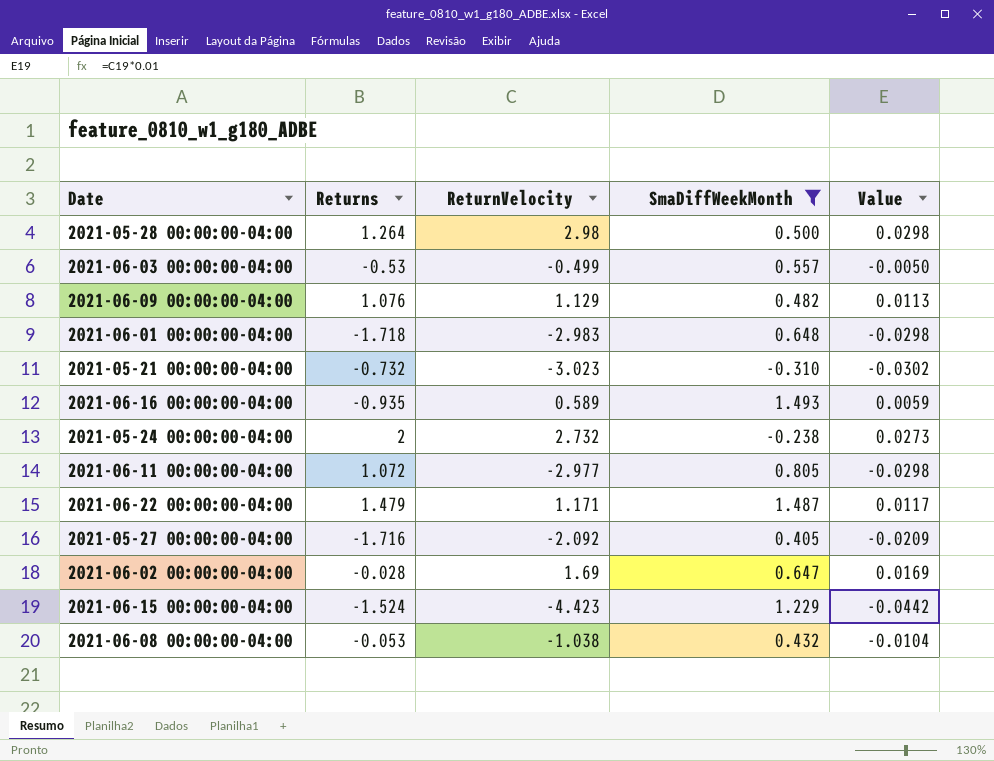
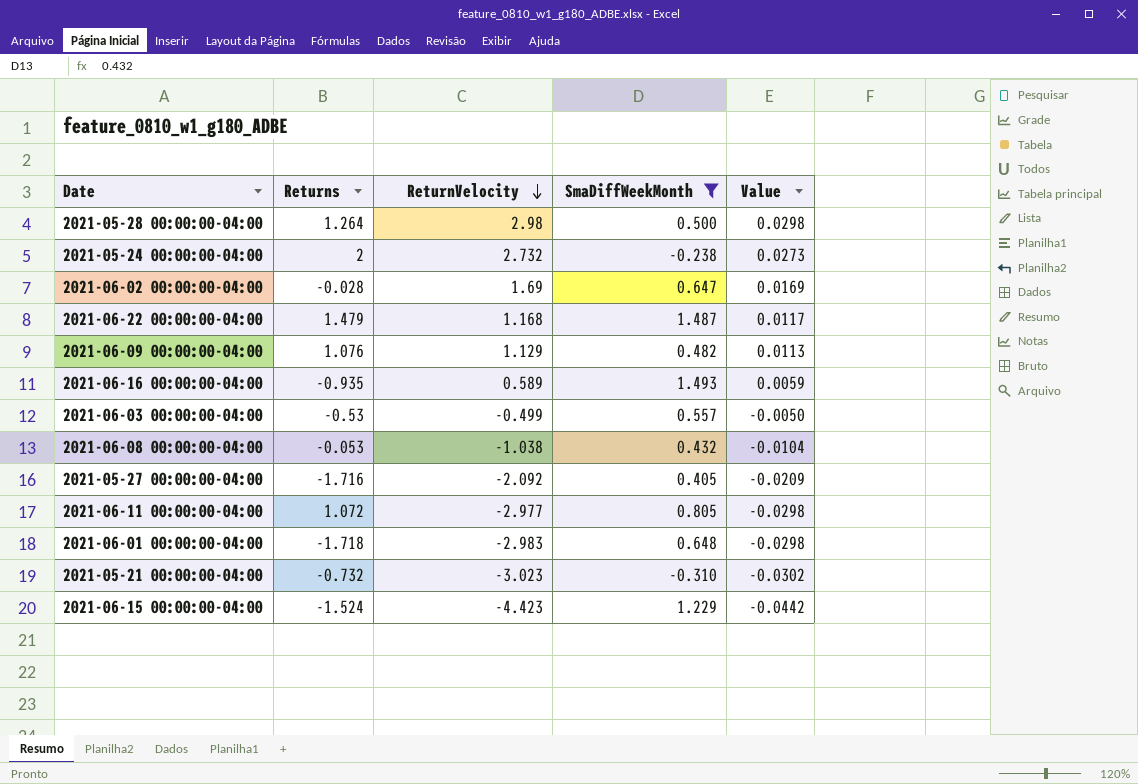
row order: none -> ReturnVelocity descending
2021-06-22 00:00:00-04:00 | ReturnVelocity: 1.171 -> 1.168

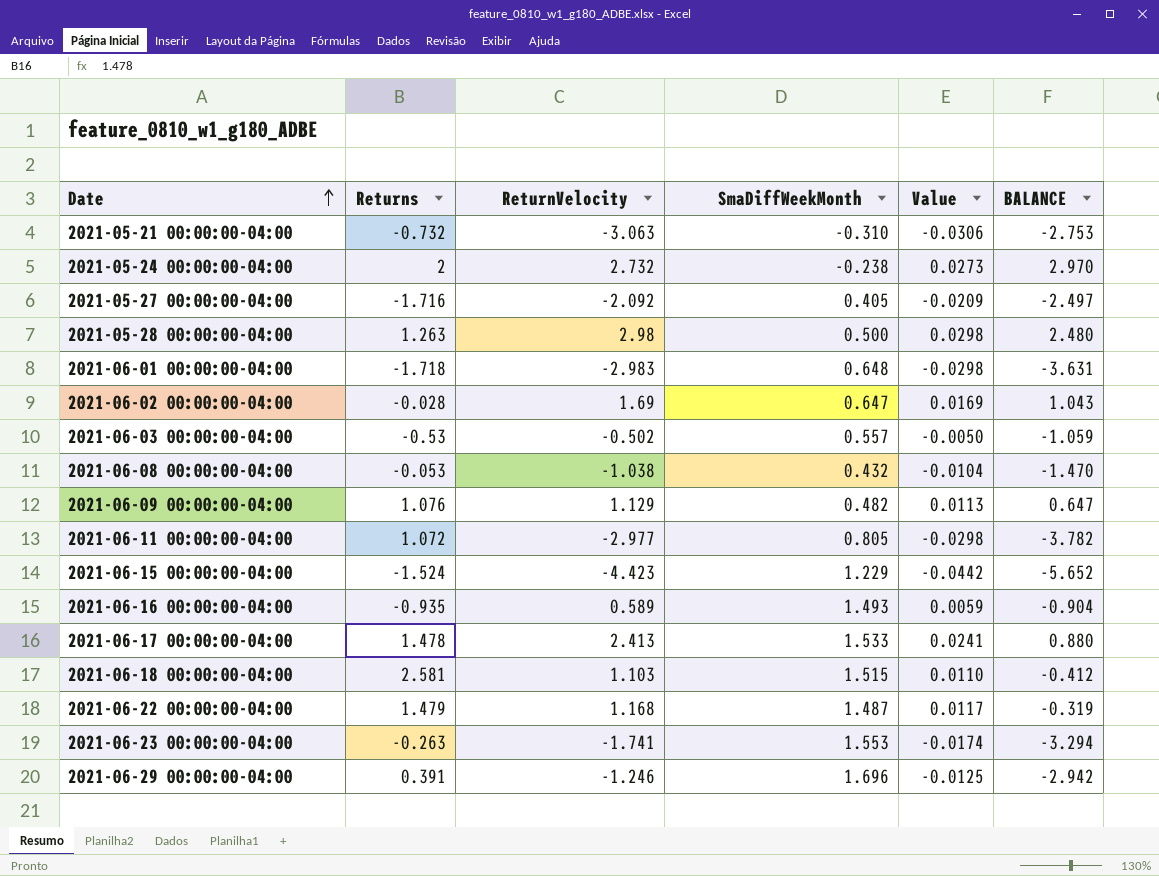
filter: SmaDiffWeekMonth <= 1.493 -> none
row order: ReturnVelocity descending -> Date ascending
column BALANCE | formula: none -> [ReturnVelocity] - [SmaDiffWeekMonth]
2021-05-21 00:00:00-04:00 | ReturnVelocity: -3.023 -> -3.063
2021-05-21 00:00:00-04:00 | Value: -0.0302 -> -0.0306
2021-05-28 00:00:00-04:00 | Returns: 1.264 -> 1.263
2021-06-03 00:00:00-04:00 | ReturnVelocity: -0.499 -> -0.502

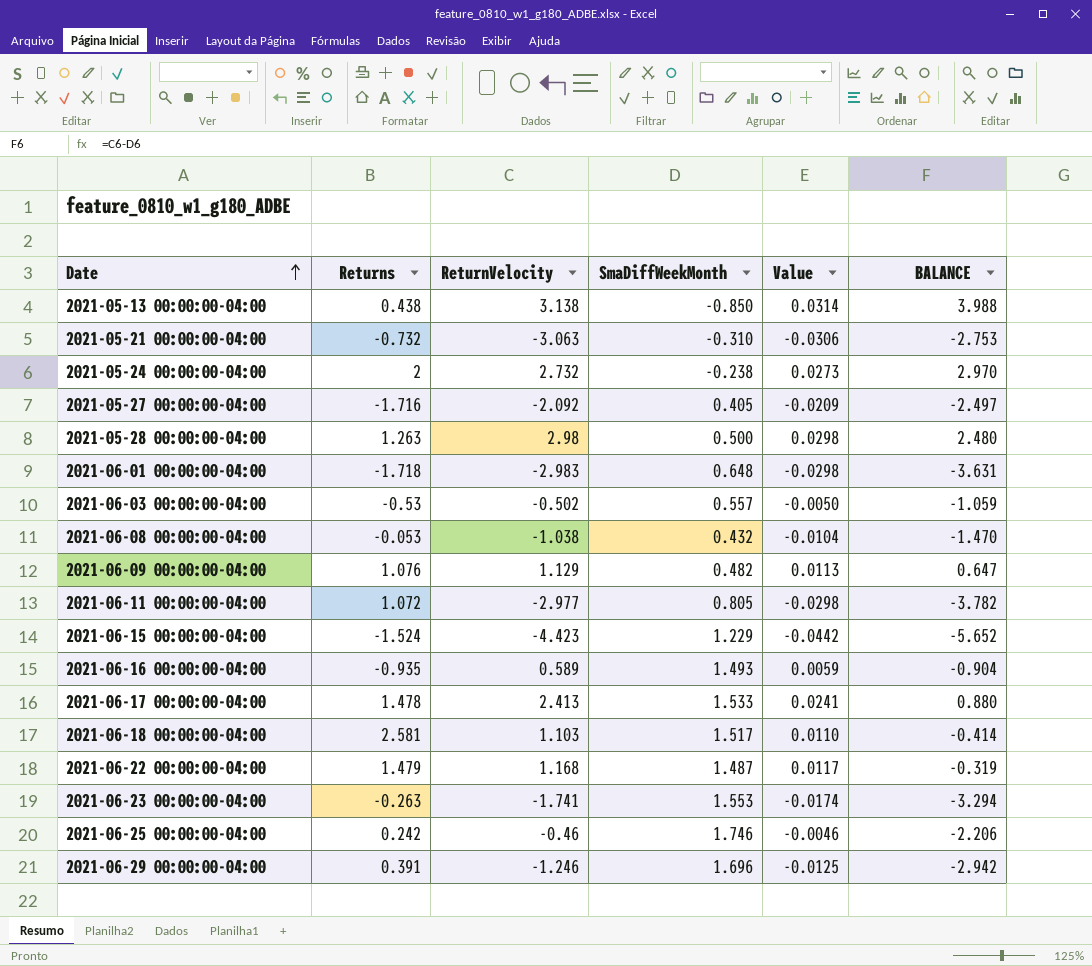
row 2021-06-02 00:00:00-04:00: -0.028 | 1.69 | 0.647 | 0.0169 | 1.043 -> none
row 2021-05-13 00:00:00-04:00: none -> 0.438 | 3.138 | -0.850 | 0.0314 | 3.988
2021-06-18 00:00:00-04:00 | SmaDiffWeekMonth: 1.515 -> 1.517
2021-06-18 00:00:00-04:00 | BALANCE: -0.412 -> -0.414
row 2021-06-25 00:00:00-04:00: none -> 0.242 | -0.46 | 1.746 | -0.0046 | -2.206

